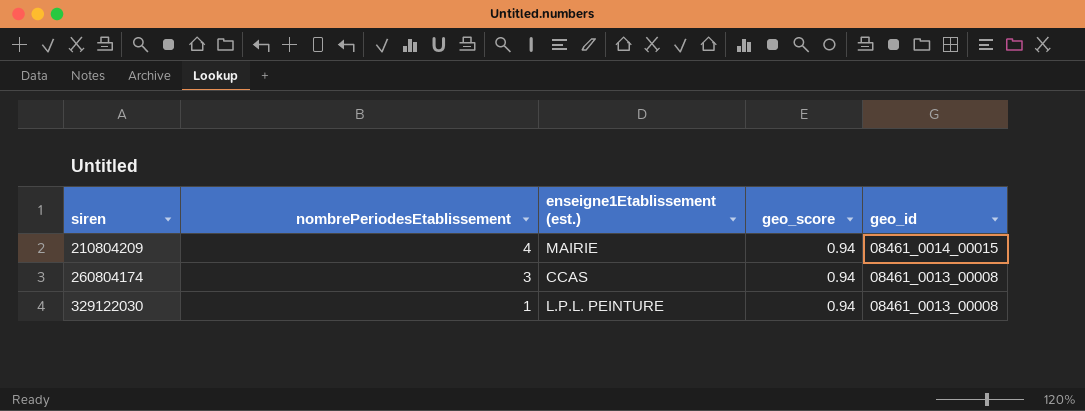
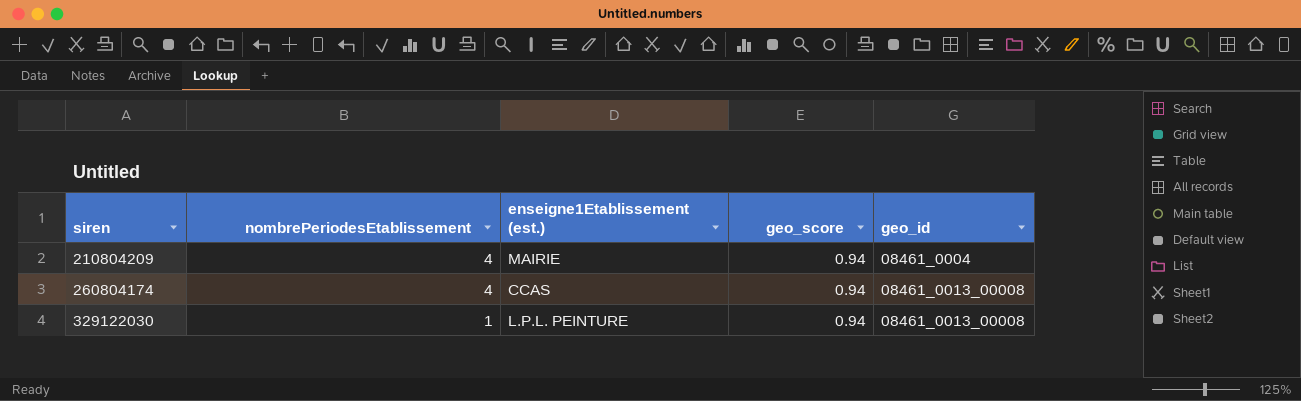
210804209 | geo_id: 08461_0014_00015 -> 08461_0004
260804174 | nombrePeriodesEtablissement: 3 -> 4

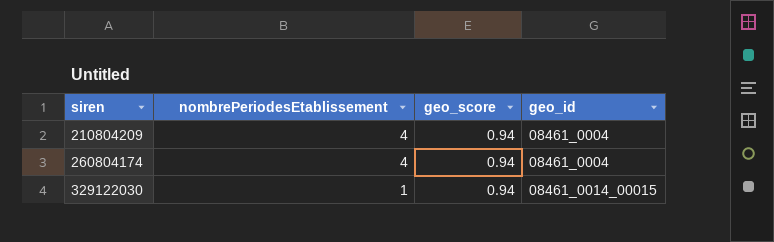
column enseigne1Etablissement (est.) | position: 3 -> none
260804174 | geo_id: 08461_0013_00008 -> 08461_0004
329122030 | geo_id: 08461_0013_00008 -> 08461_0014_00015

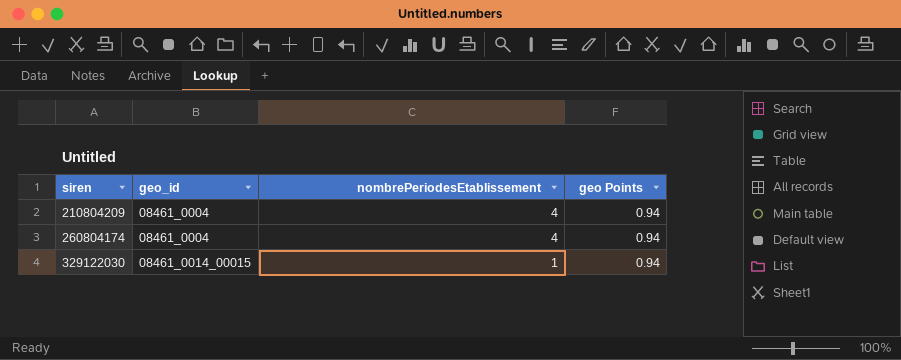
column geo_id | position: 4 -> 2
column name: geo_score -> geo Points

